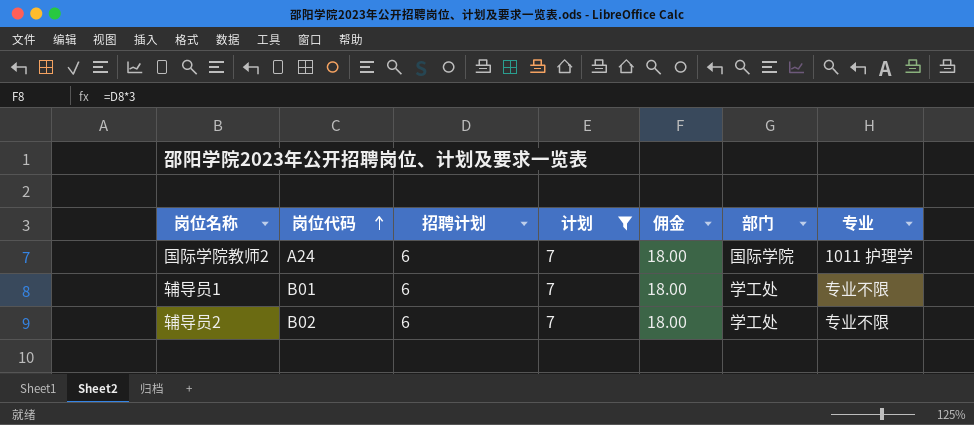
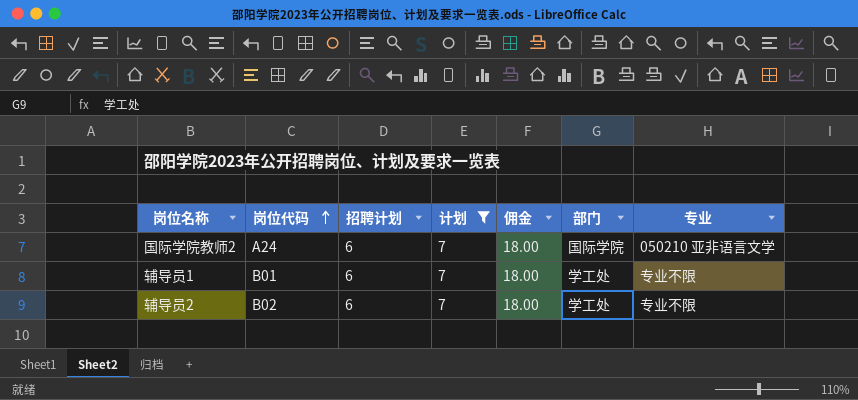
国际学院教师2 | 专业: 1011 护理学 -> 050210 亚非语言文学

